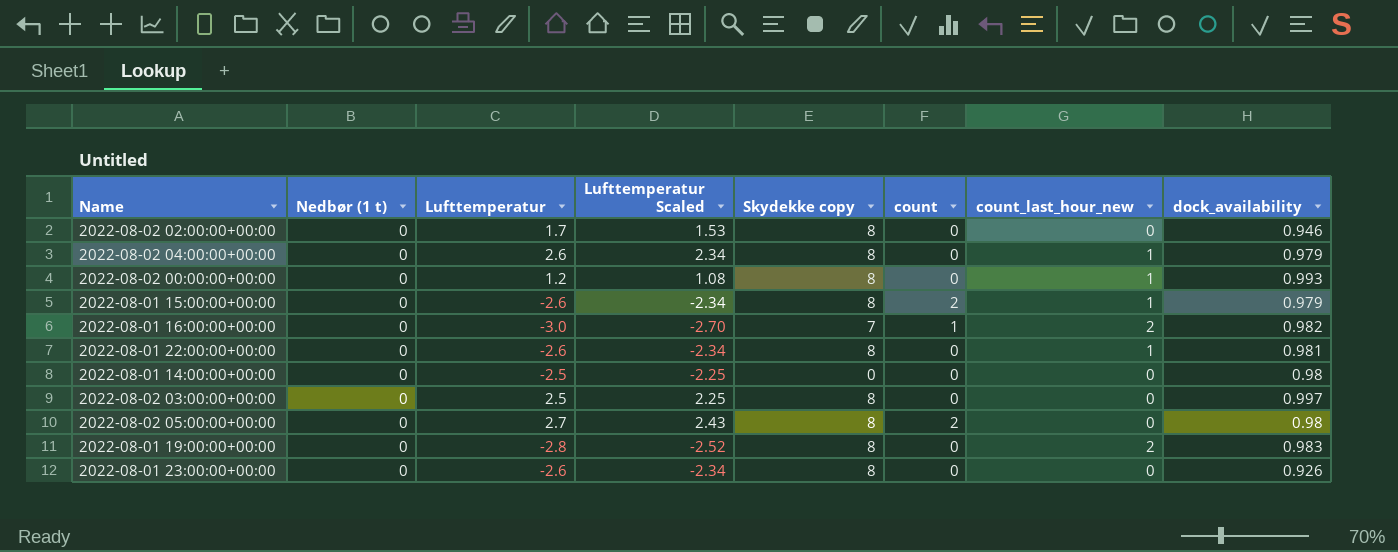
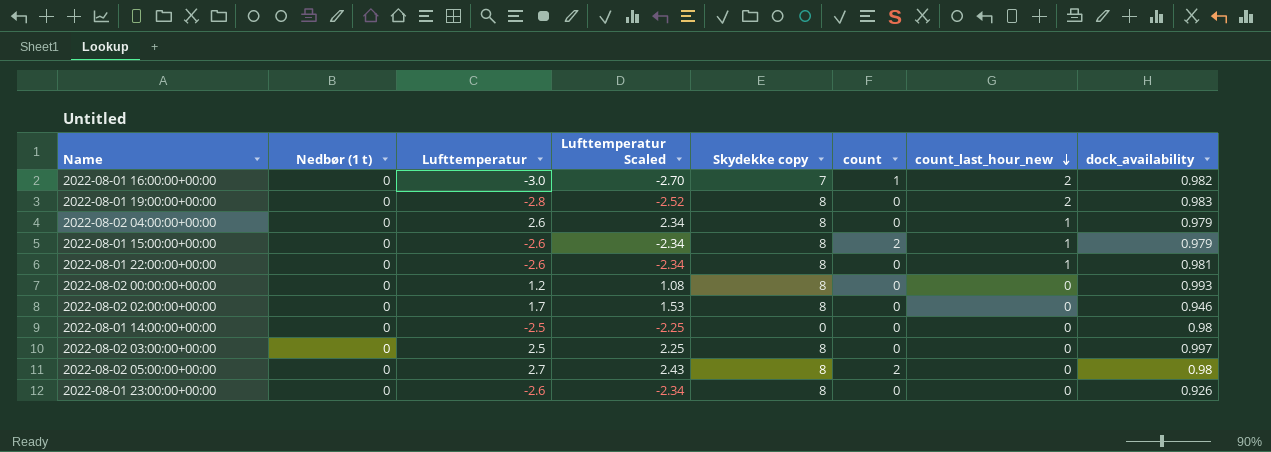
row order: none -> count_last_hour_new descending
2022-08-02 00:00:00+00:00 | count_last_hour_new: 1 -> 0

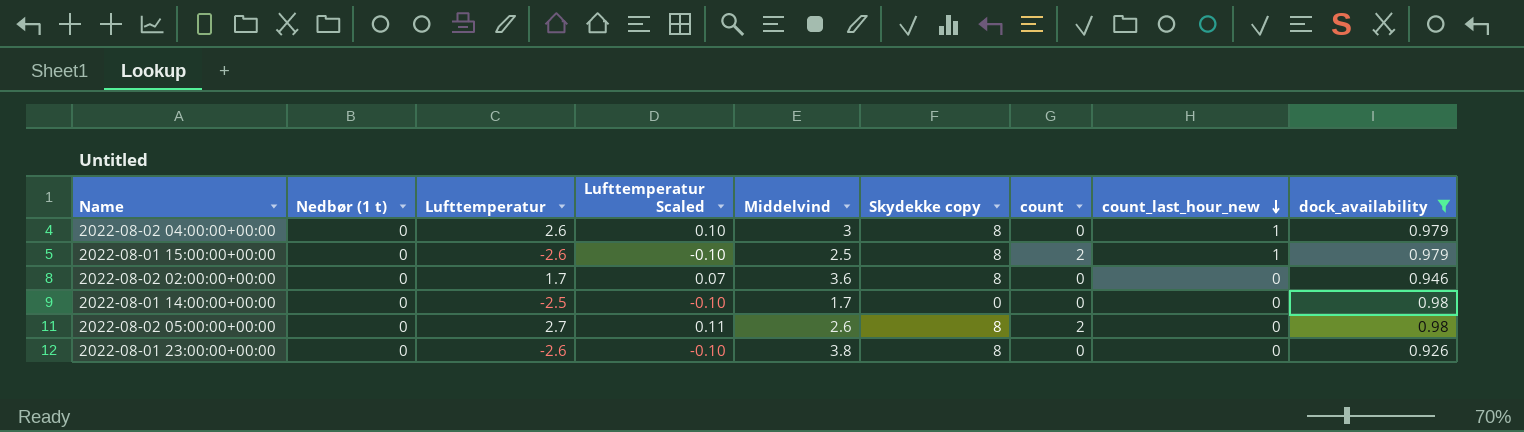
filter: none -> dock_availability <= 0.98
column Lufttemperatur Scaled | formula: [Lufttemperatur] * 0.9 -> [Lufttemperatur] * 0.04
column Middelvind | position: none -> 5

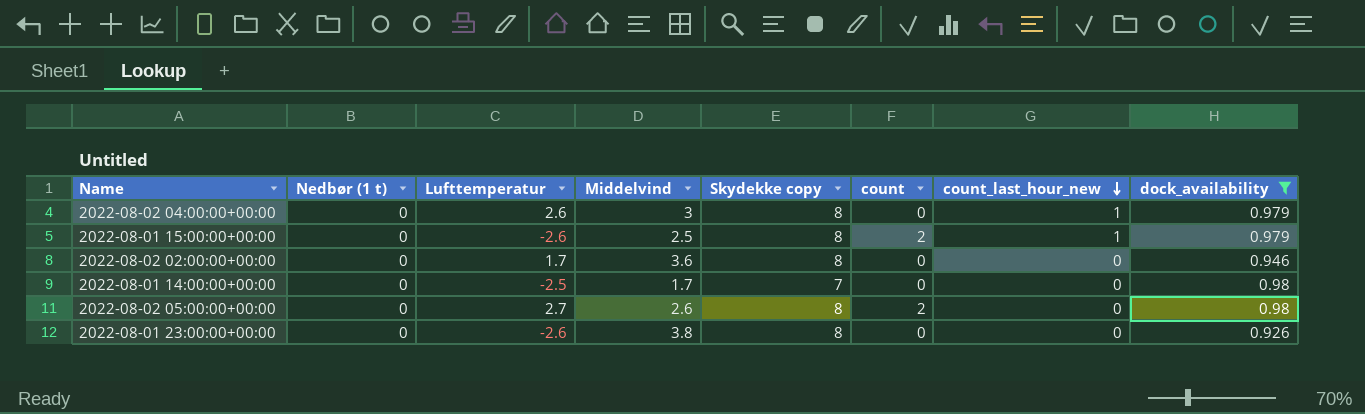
column Lufttemperatur Scaled | formula: [Lufttemperatur] * 0.04 -> none
2022-08-01 14:00:00+00:00 | Skydekke copy: 0 -> 7

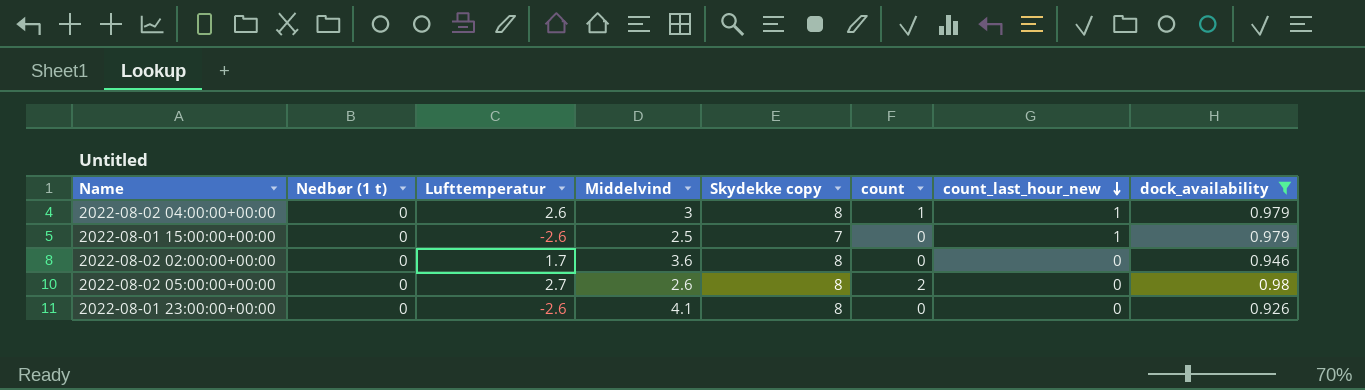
row 2022-08-01 14:00:00+00:00: 0 | -2.5 | 1.7 | 7 | 0 | 0 | 0.98 -> none
2022-08-02 04:00:00+00:00 | count: 0 -> 1
2022-08-01 15:00:00+00:00 | Skydekke copy: 8 -> 7
2022-08-01 15:00:00+00:00 | count: 2 -> 0
2022-08-01 23:00:00+00:00 | Middelvind: 3.8 -> 4.1

